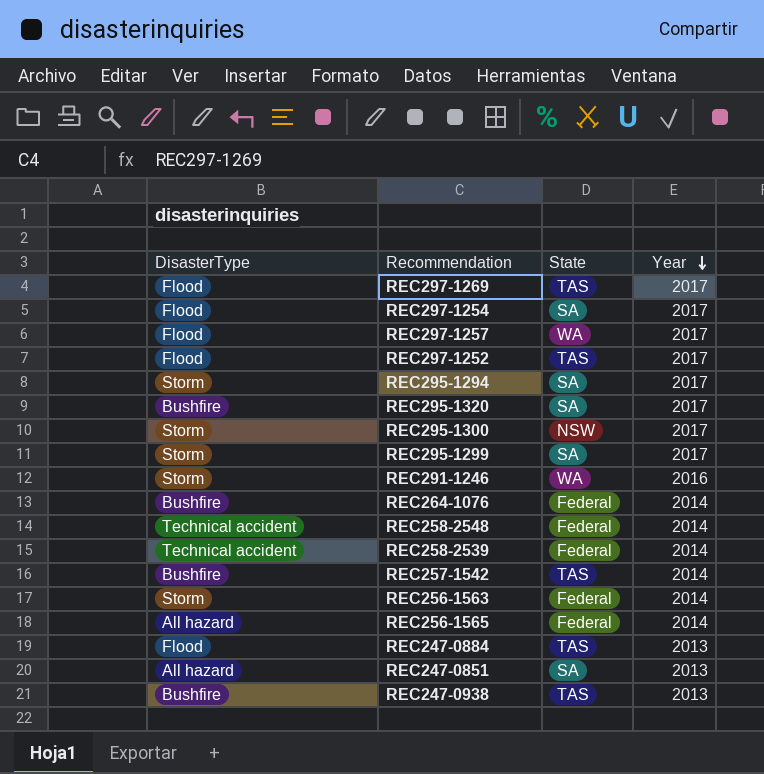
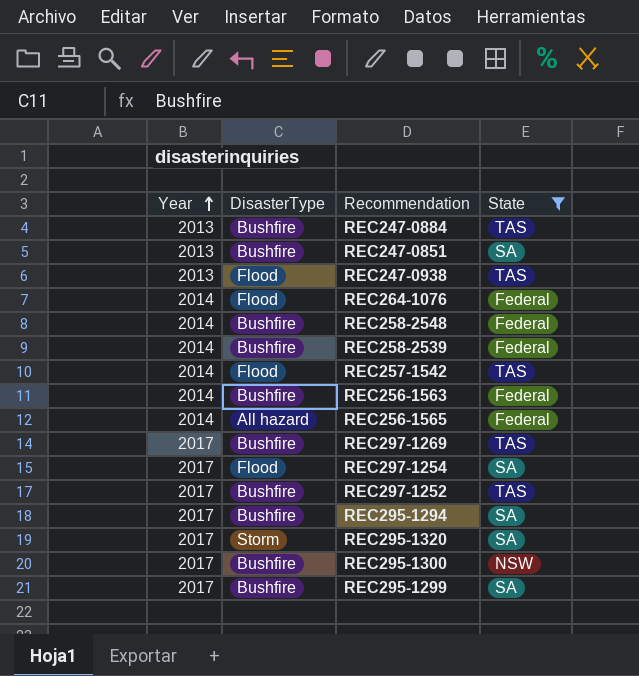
filter: none -> State != WA
row order: Year descending -> Year ascending
column Year | position: 4 -> 1
REC247-0884 | DisasterType: Flood -> Bushfire
REC247-0851 | DisasterType: All hazard -> Bushfire
REC247-0938 | DisasterType: Bushfire -> Flood
REC264-1076 | DisasterType: Bushfire -> Flood
REC258-2548 | DisasterType: Technical accident -> Bushfire
REC258-2539 | DisasterType: Technical accident -> Bushfire
REC257-1542 | DisasterType: Bushfire -> Flood
REC256-1563 | DisasterType: Storm -> Bushfire
REC297-1269 | DisasterType: Flood -> Bushfire
REC297-1252 | DisasterType: Flood -> Bushfire
REC295-1294 | DisasterType: Storm -> Bushfire
REC295-1320 | DisasterType: Bushfire -> Storm
REC295-1300 | DisasterType: Storm -> Bushfire
REC295-1299 | DisasterType: Storm -> Bushfire

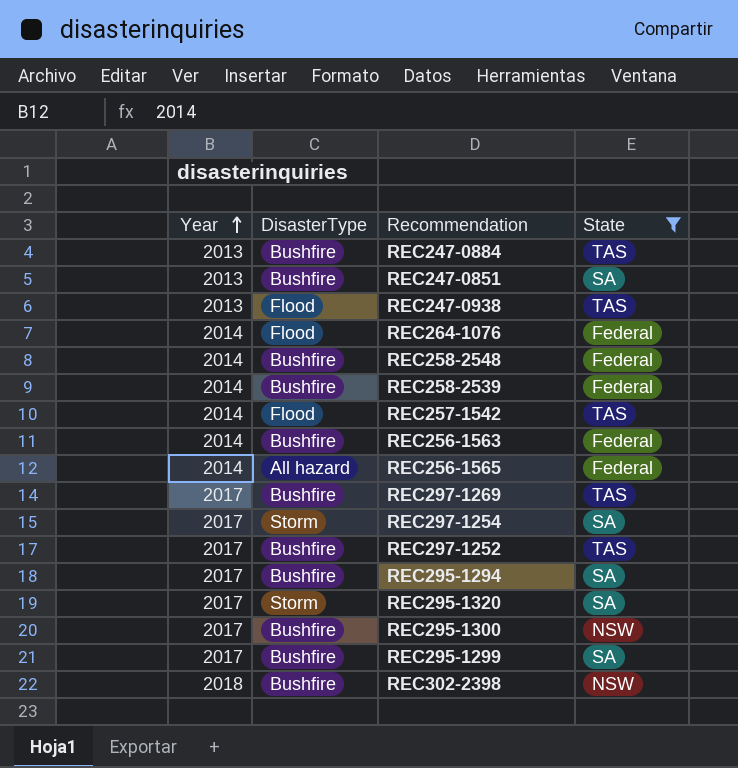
REC297-1254 | DisasterType: Flood -> Storm
row REC302-2398: none -> 2018 | Bushfire | NSW

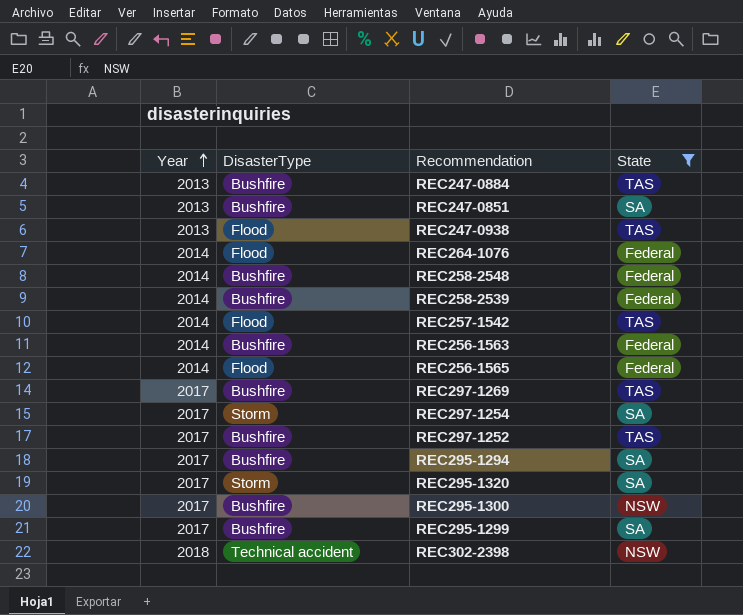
REC256-1565 | DisasterType: All hazard -> Flood
REC302-2398 | DisasterType: Bushfire -> Technical accident

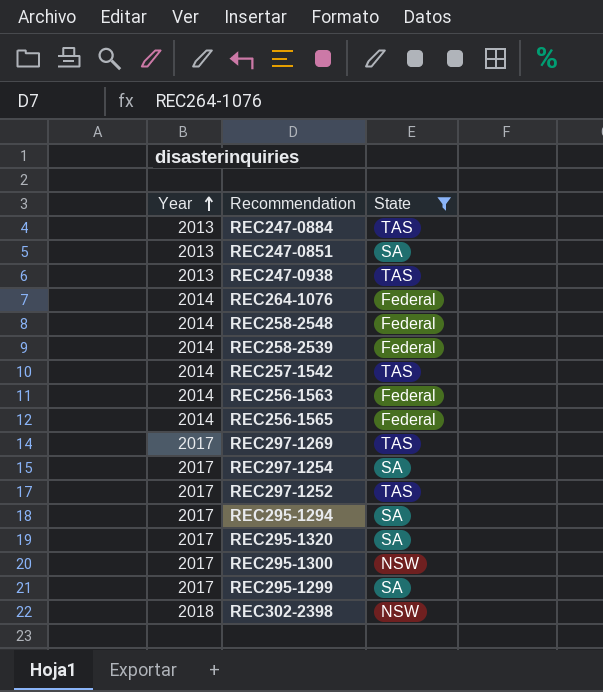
column DisasterType | position: 2 -> none

